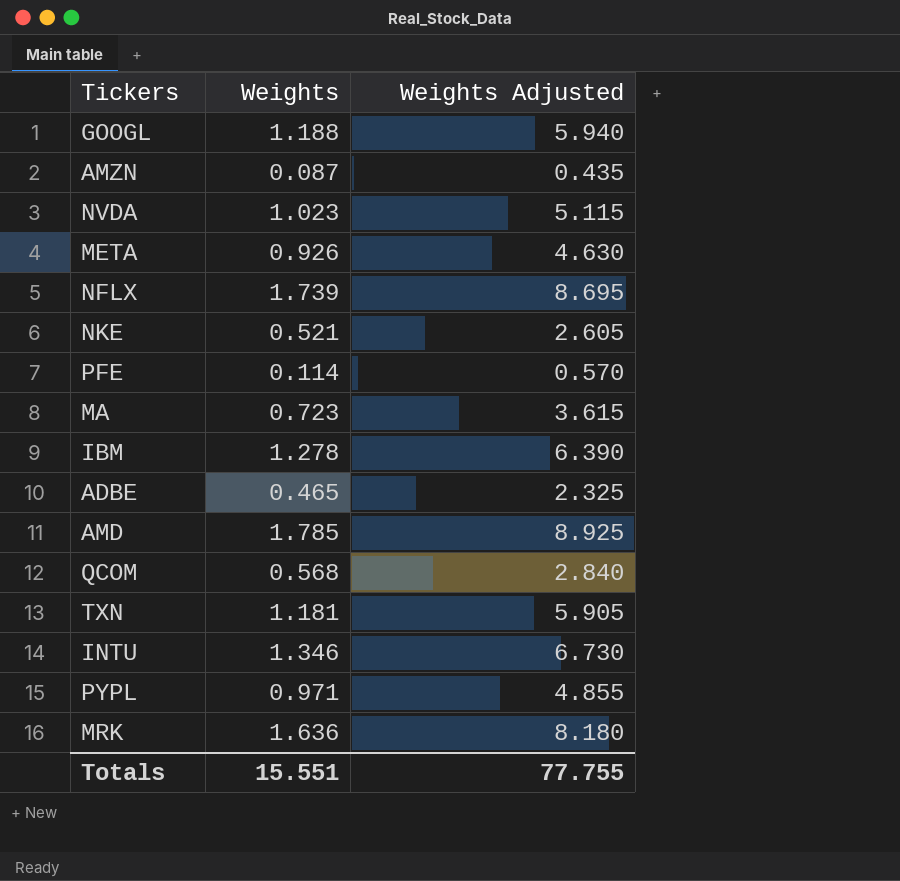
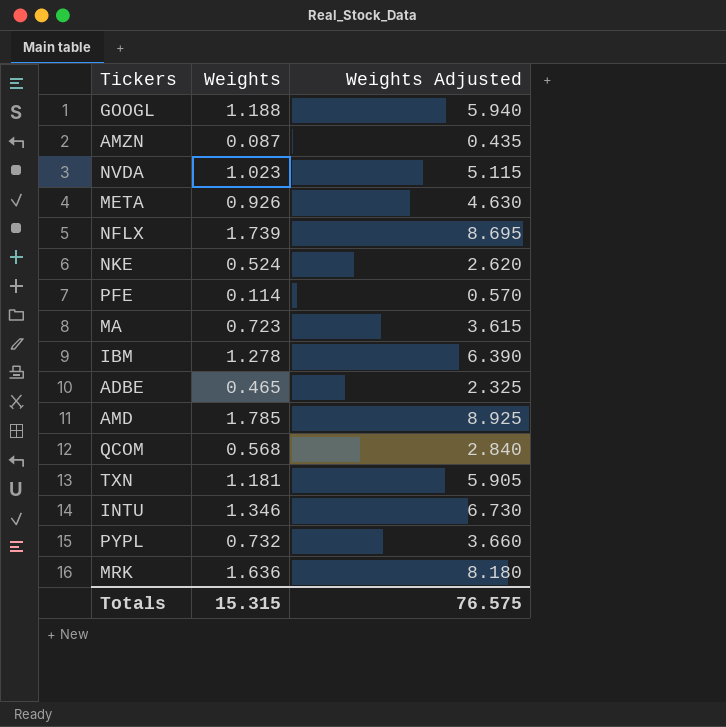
NKE | Weights: 0.521 -> 0.524
NKE | Weights Adjusted: 2.605 -> 2.620
PYPL | Weights: 0.971 -> 0.732
PYPL | Weights Adjusted: 4.855 -> 3.660
Totals | Weights: 15.551 -> 15.315
Totals | Weights Adjusted: 77.755 -> 76.575

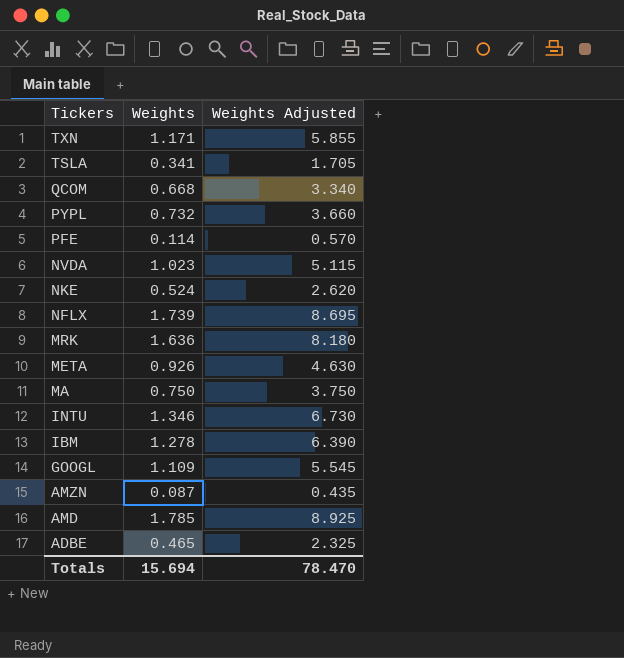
row order: none -> Tickers descending
TXN | Weights: 1.181 -> 1.171
TXN | Weights Adjusted: 5.905 -> 5.855
row TSLA: none -> 0.341 | 1.705
QCOM | Weights: 0.568 -> 0.668
QCOM | Weights Adjusted: 2.840 -> 3.340
MA | Weights: 0.723 -> 0.750
MA | Weights Adjusted: 3.615 -> 3.750
GOOGL | Weights: 1.188 -> 1.109
GOOGL | Weights Adjusted: 5.940 -> 5.545
Totals | Weights: 15.315 -> 15.694
Totals | Weights Adjusted: 76.575 -> 78.470

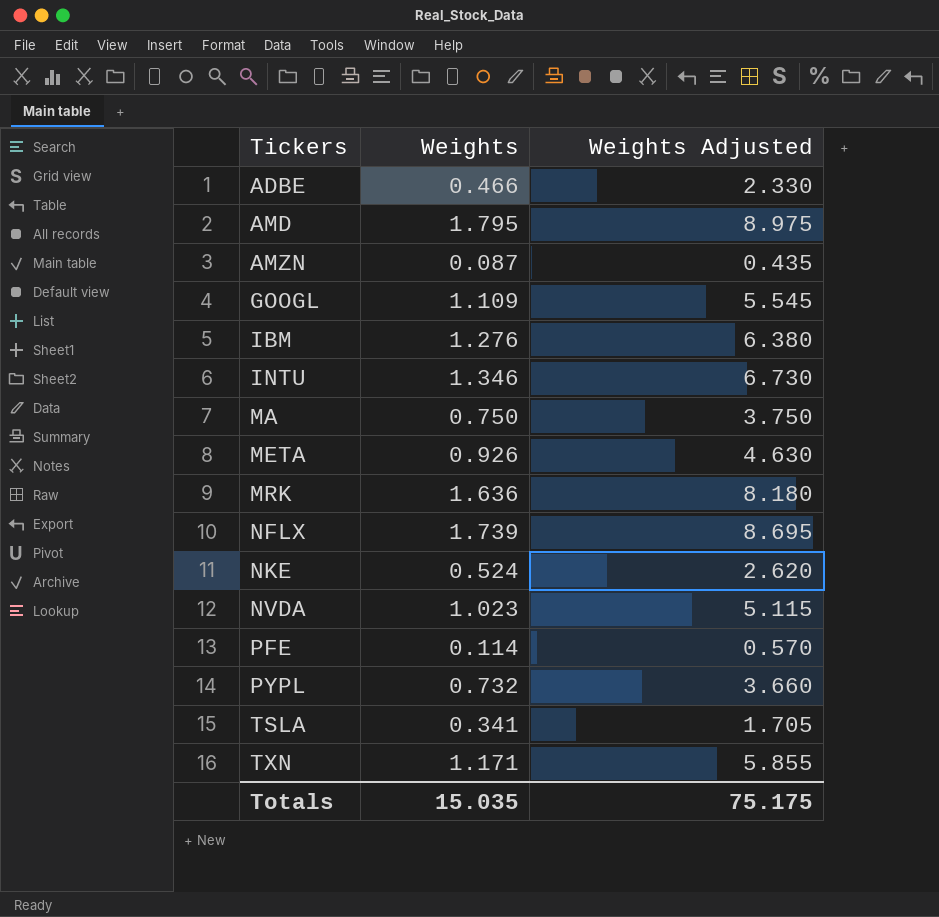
row order: Tickers descending -> Tickers ascending
row QCOM: 0.668 | 3.340 -> none
ADBE | Weights: 0.465 -> 0.466
ADBE | Weights Adjusted: 2.325 -> 2.330
AMD | Weights: 1.785 -> 1.795
AMD | Weights Adjusted: 8.925 -> 8.975
IBM | Weights: 1.278 -> 1.276
IBM | Weights Adjusted: 6.390 -> 6.380
Totals | Weights: 15.694 -> 15.035
Totals | Weights Adjusted: 78.470 -> 75.175

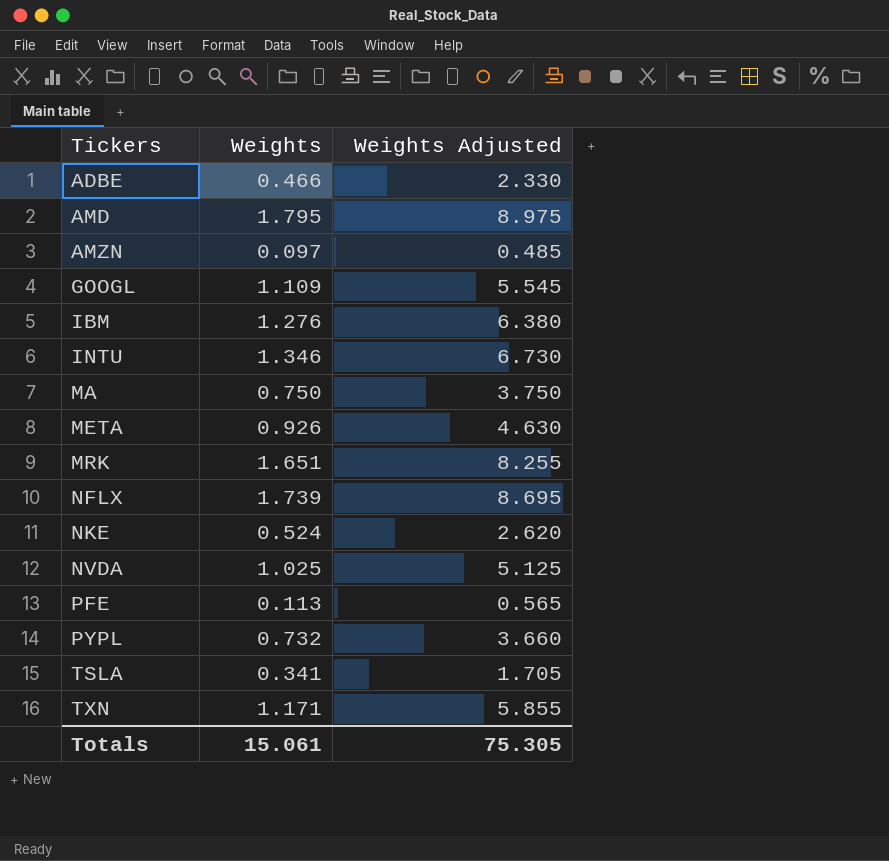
AMZN | Weights: 0.087 -> 0.097
AMZN | Weights Adjusted: 0.435 -> 0.485
MRK | Weights: 1.636 -> 1.651
MRK | Weights Adjusted: 8.180 -> 8.255
NVDA | Weights: 1.023 -> 1.025
NVDA | Weights Adjusted: 5.115 -> 5.125
PFE | Weights: 0.114 -> 0.113
PFE | Weights Adjusted: 0.570 -> 0.565
Totals | Weights: 15.035 -> 15.061
Totals | Weights Adjusted: 75.175 -> 75.305

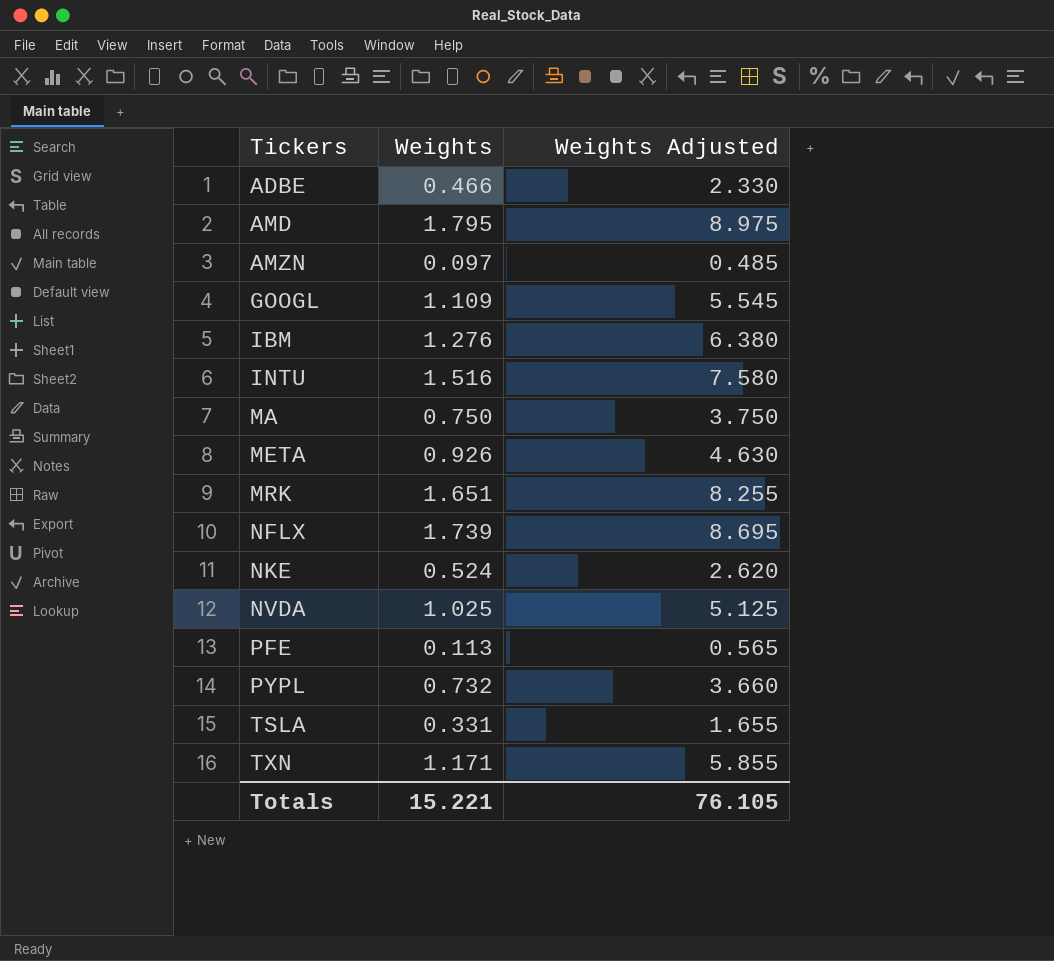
INTU | Weights: 1.346 -> 1.516
INTU | Weights Adjusted: 6.730 -> 7.580
TSLA | Weights: 0.341 -> 0.331
TSLA | Weights Adjusted: 1.705 -> 1.655
Totals | Weights: 15.061 -> 15.221
Totals | Weights Adjusted: 75.305 -> 76.105

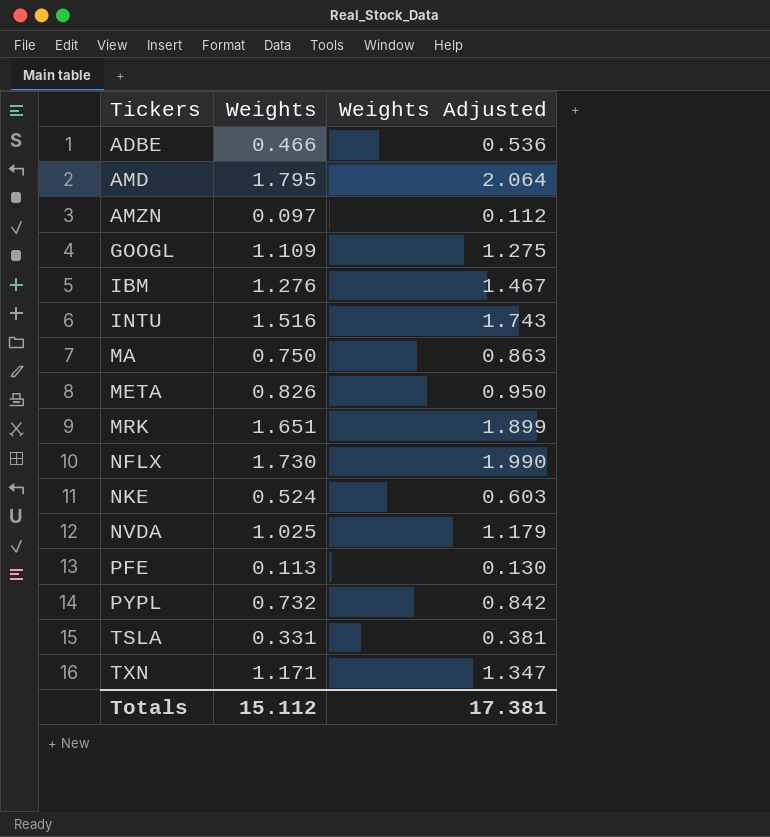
column Weights Adjusted | formula: [Weights] * 5 -> [Weights] * 1.15
META | Weights: 0.926 -> 0.826
NFLX | Weights: 1.739 -> 1.730
Totals | Weights: 15.221 -> 15.112
Totals | Weights Adjusted: 76.105 -> 17.381

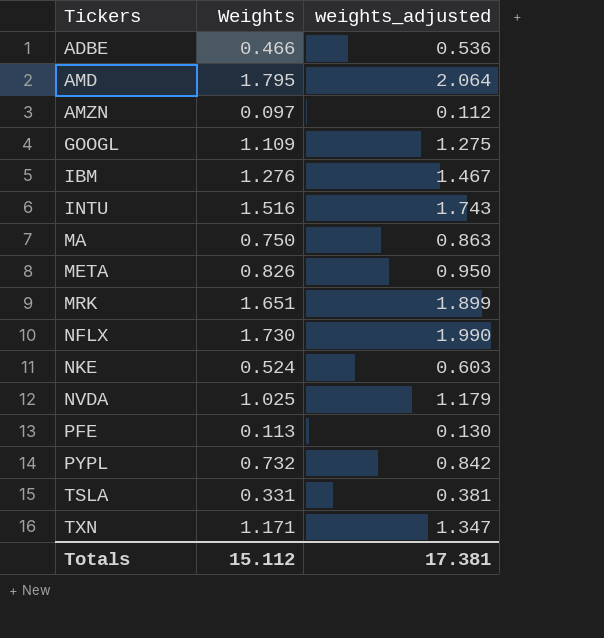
column name: Weights Adjusted -> weights_adjusted

